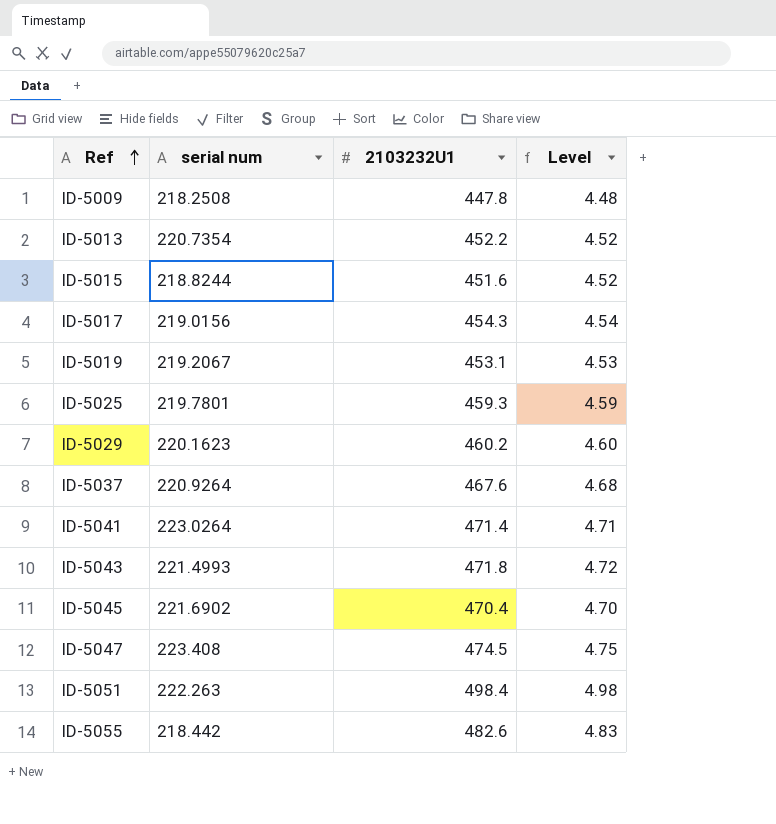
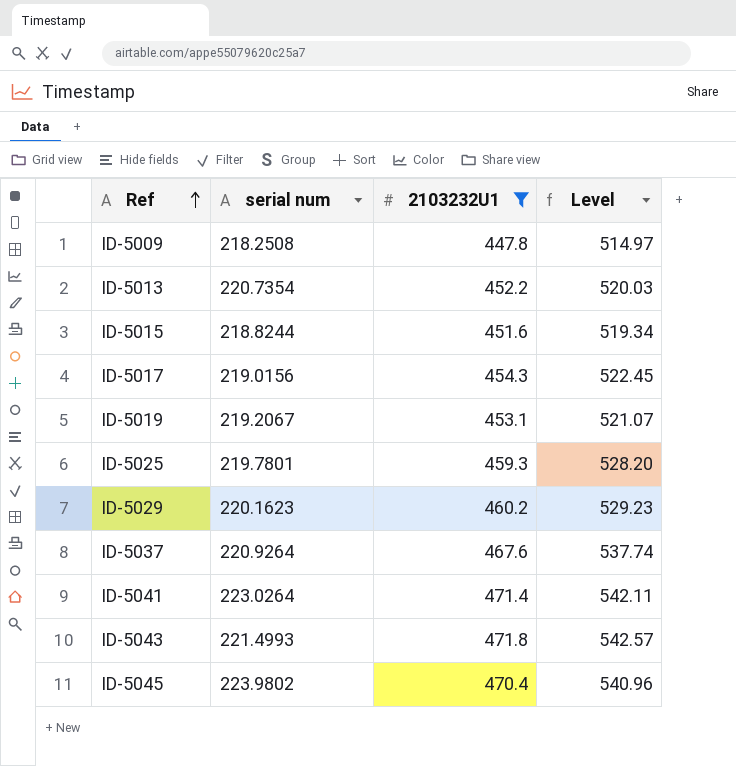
filter: none -> 2103232U1 <= 471.8
column Level | formula: [2103232U1] * 0.01 -> [2103232U1] * 1.15
ID-5045 | serial num: 221.6902 -> 223.9802

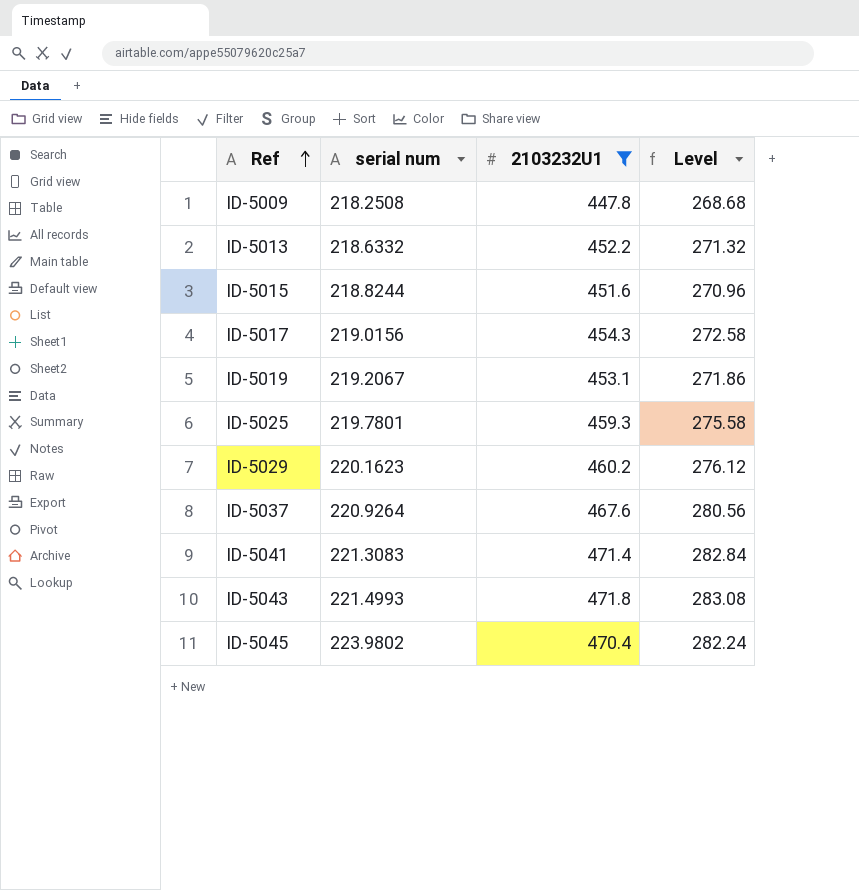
column Level | formula: [2103232U1] * 1.15 -> [2103232U1] * 0.6
ID-5013 | serial num: 220.7354 -> 218.6332
ID-5041 | serial num: 223.0264 -> 221.3083

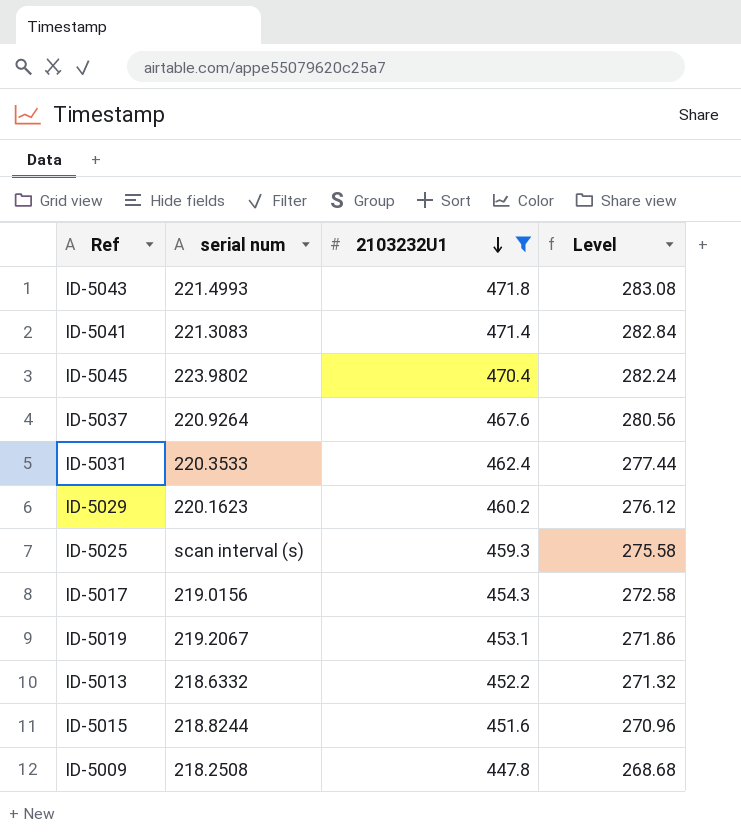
row order: Ref ascending -> 2103232U1 descending
row ID-5031: none -> 220.3533 | 462.4 | 277.44
ID-5025 | serial num: 219.7801 -> scan interval (s)

